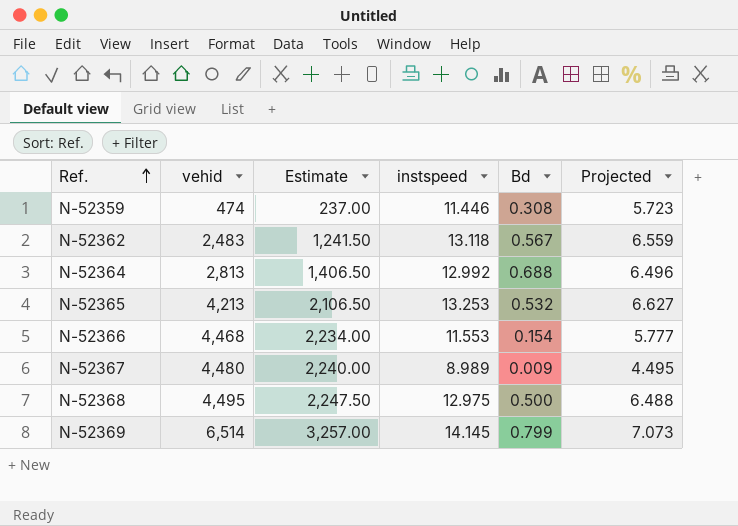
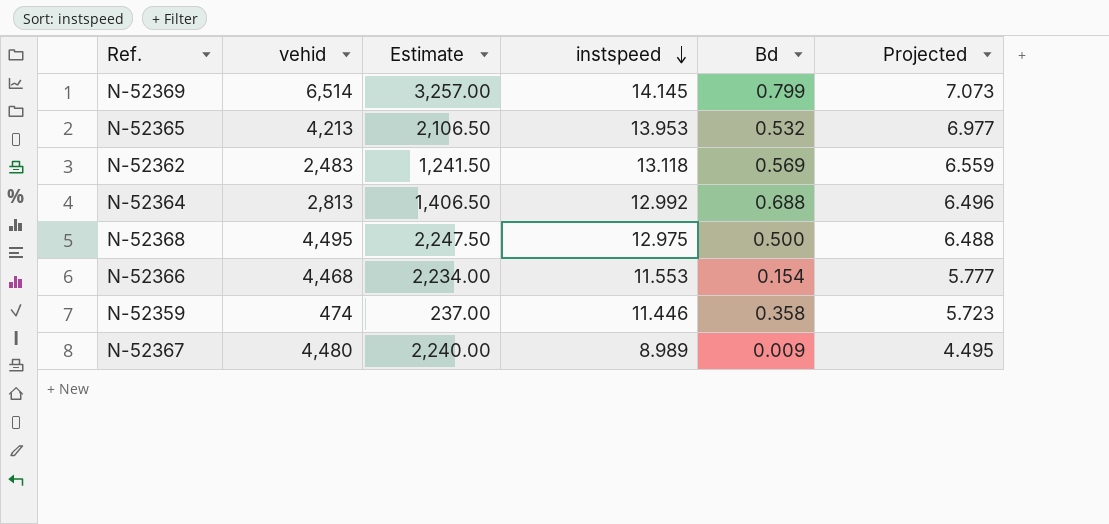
row order: Ref. ascending -> instspeed descending
N-52365 | instspeed: 13.253 -> 13.953
N-52365 | Projected: 6.627 -> 6.977
N-52362 | Bd: 0.567 -> 0.569
N-52359 | Bd: 0.308 -> 0.358

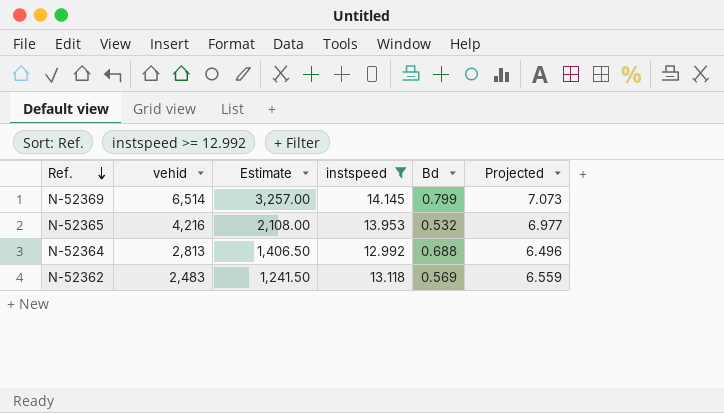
filter: none -> instspeed >= 12.992
row order: instspeed descending -> Ref. descending
N-52365 | vehid: 4,213 -> 4,216
N-52365 | Estimate: 2,106.50 -> 2,108.00

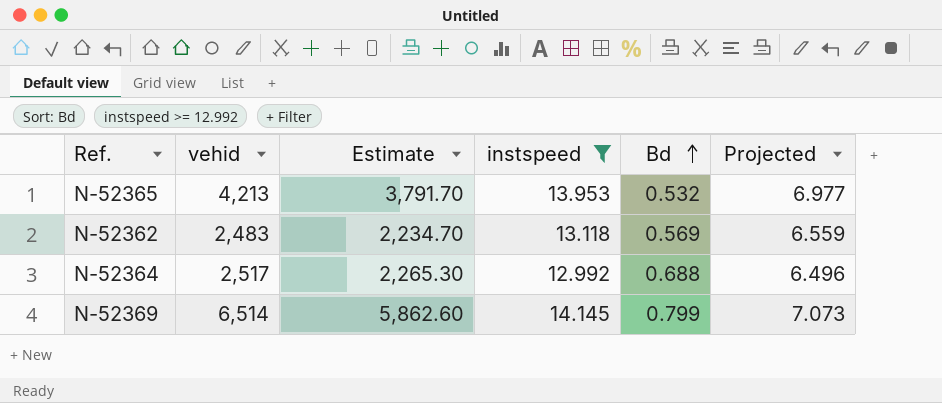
row order: Ref. descending -> Bd ascending
column Estimate | formula: [vehid] * 0.5 -> [vehid] * 0.9
N-52365 | vehid: 4,216 -> 4,213
N-52364 | vehid: 2,813 -> 2,517

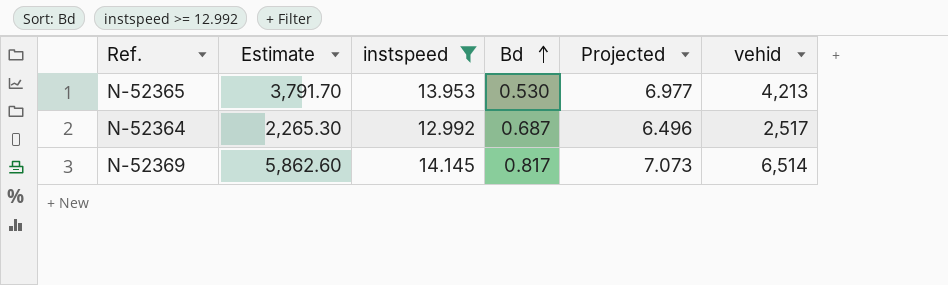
column vehid | position: 2 -> 6
row N-52362: 2,483 | 2,234.70 | 13.118 | 0.569 | 6.559 -> none
N-52365 | Bd: 0.532 -> 0.530
N-52364 | Bd: 0.688 -> 0.687
N-52369 | Bd: 0.799 -> 0.817

